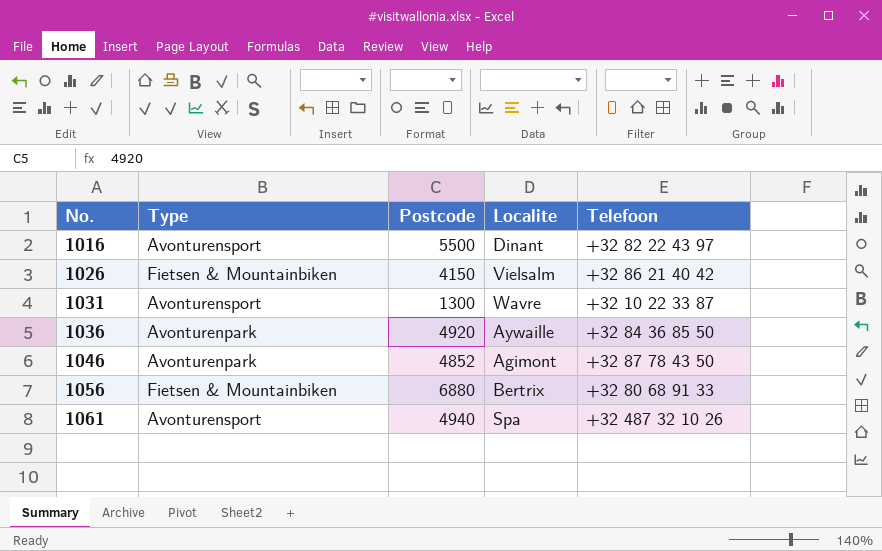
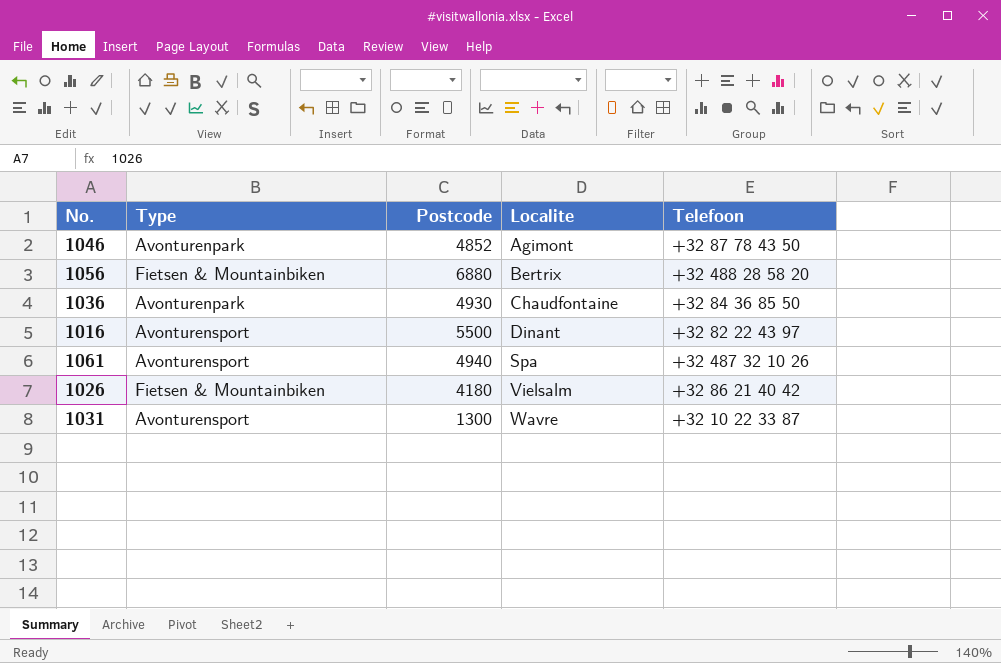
row order: No. ascending -> Localite ascending
1056 | Telefoon: +32 80 68 91 33 -> +32 488 28 58 20
1036 | Postcode: 4920 -> 4930
1036 | Localite: Aywaille -> Chaudfontaine
1026 | Postcode: 4150 -> 4180

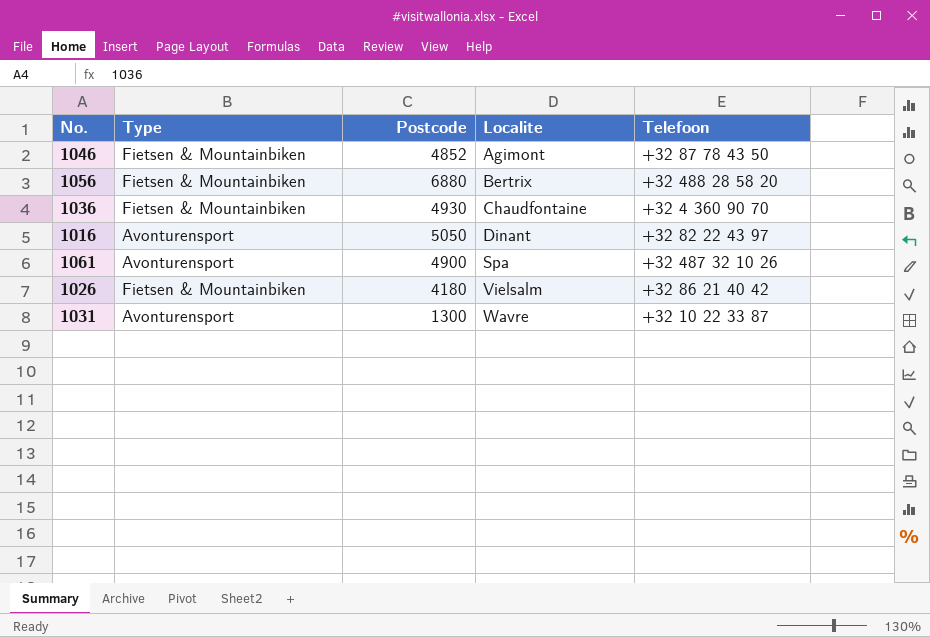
1046 | Type: Avonturenpark -> Fietsen & Mountainbiken
1036 | Type: Avonturenpark -> Fietsen & Mountainbiken
1036 | Telefoon: +32 84 36 85 50 -> +32 4 360 90 70
1016 | Postcode: 5500 -> 5050
1061 | Postcode: 4940 -> 4900

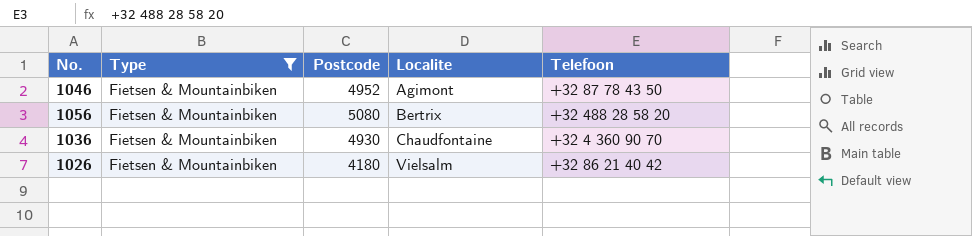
filter: none -> Type = Fietsen & Mountainbiken
1046 | Postcode: 4852 -> 4952
1056 | Postcode: 6880 -> 5080

